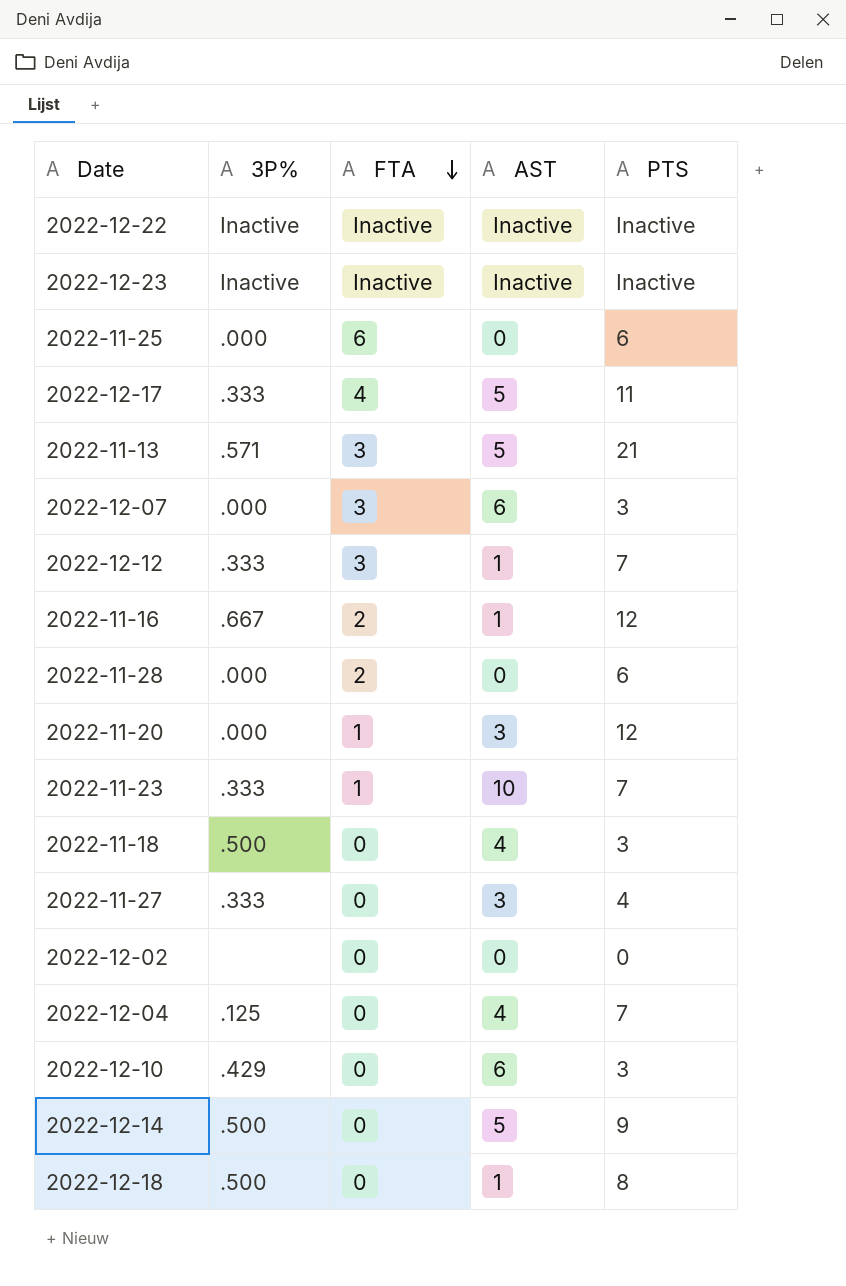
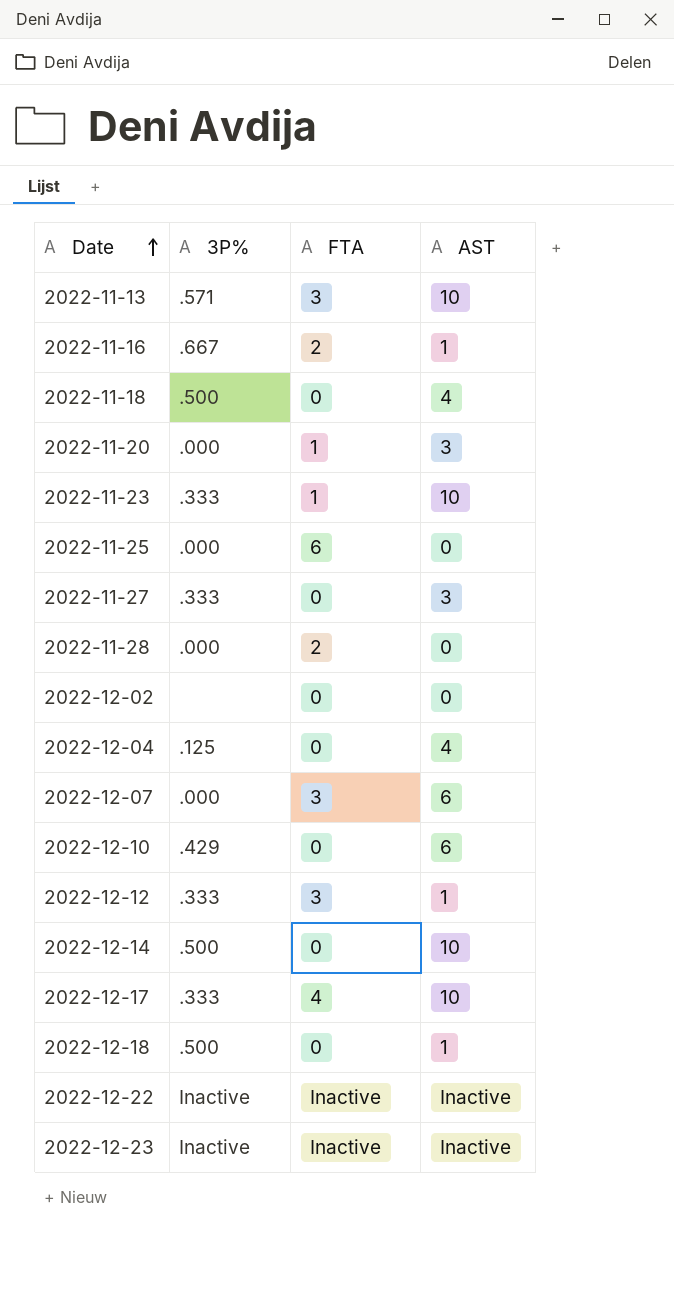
row order: FTA descending -> Date ascending
column PTS | position: 5 -> none
2022-11-13 | AST: 5 -> 10
2022-12-14 | AST: 5 -> 10
2022-12-17 | AST: 5 -> 10

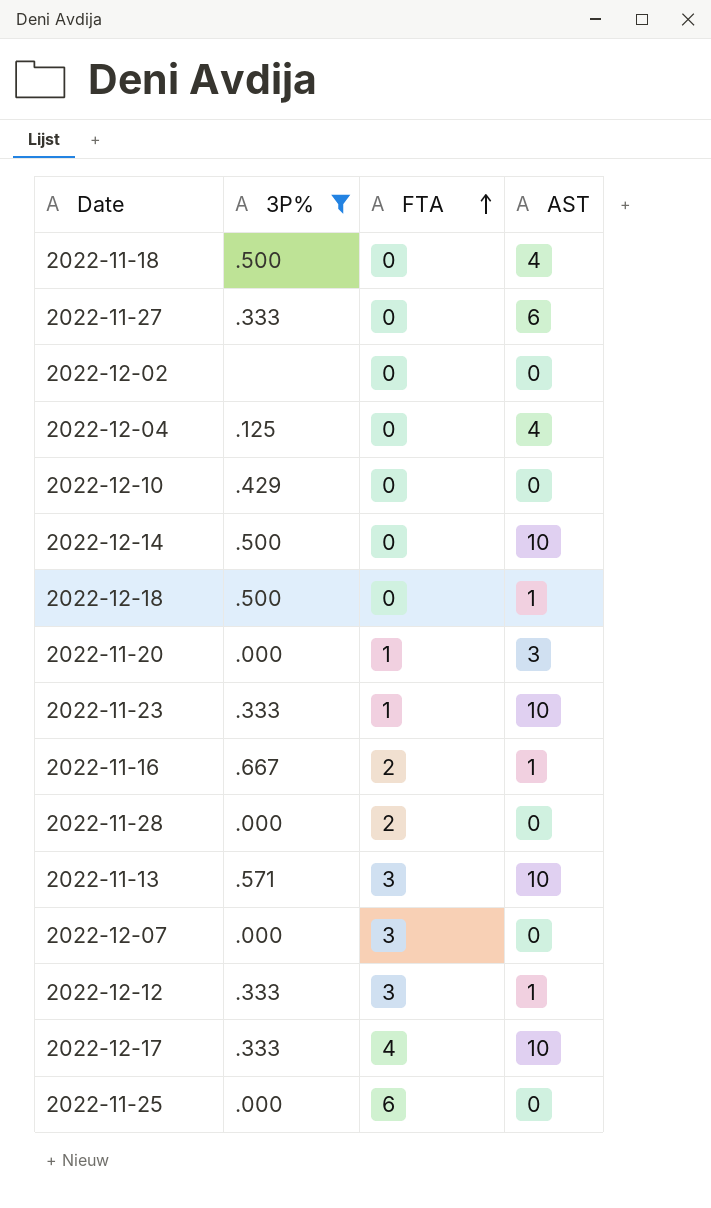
filter: none -> 3P% != Inactive
row order: Date ascending -> FTA ascending
2022-11-27 | AST: 3 -> 6
2022-12-10 | AST: 6 -> 0
2022-12-07 | AST: 6 -> 0

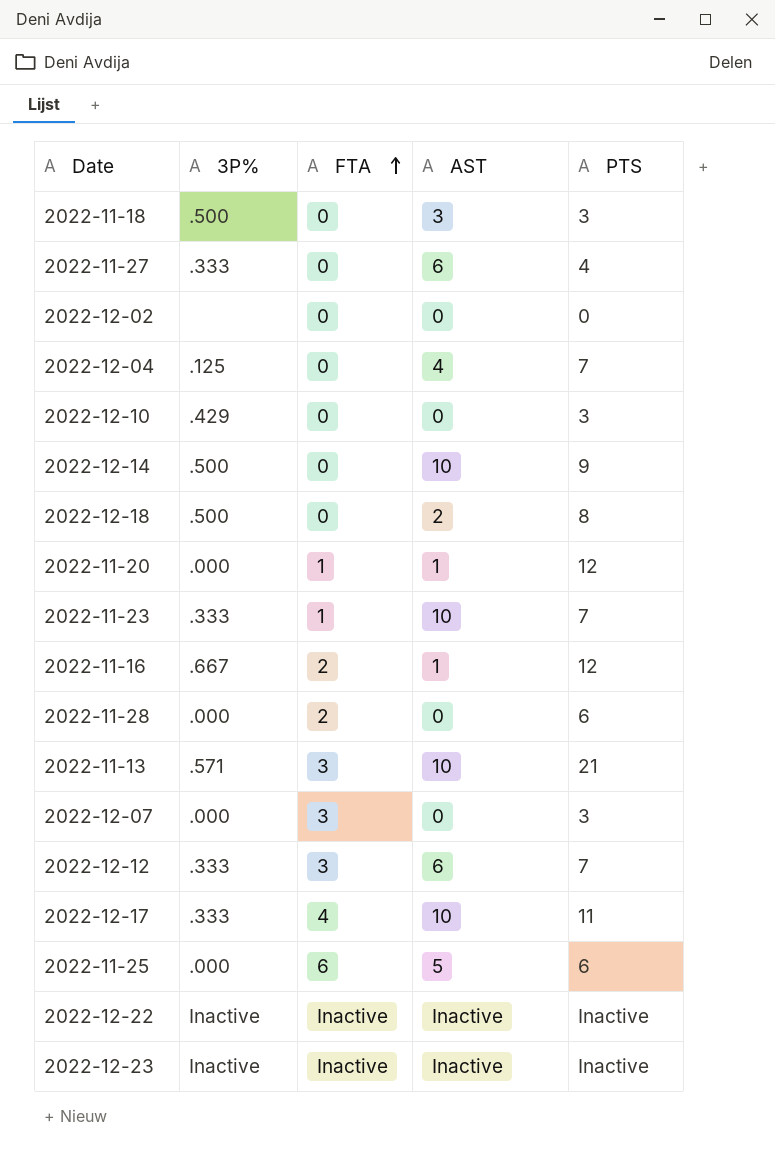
filter: 3P% != Inactive -> none
column PTS | position: none -> 5
2022-11-18 | AST: 4 -> 3
2022-12-18 | AST: 1 -> 2
2022-11-20 | AST: 3 -> 1
2022-12-12 | AST: 1 -> 6
2022-11-25 | AST: 0 -> 5

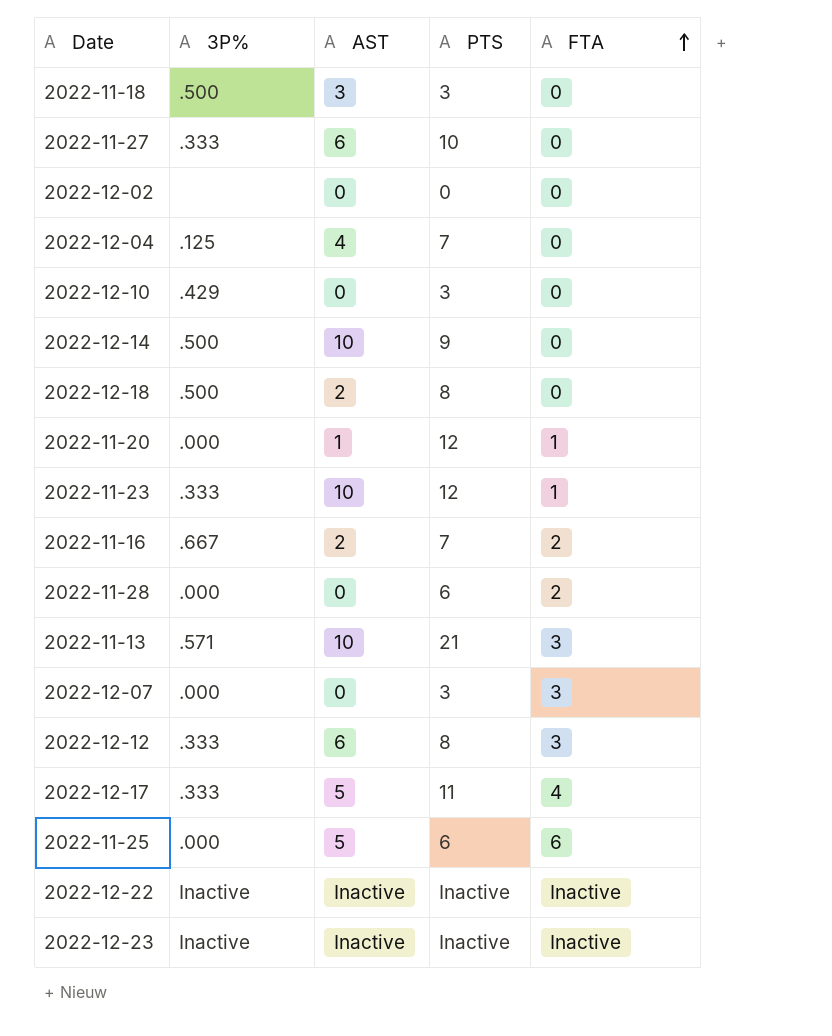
column FTA | position: 3 -> 5
2022-11-27 | PTS: 4 -> 10
2022-11-23 | PTS: 7 -> 12
2022-11-16 | AST: 1 -> 2
2022-11-16 | PTS: 12 -> 7
2022-12-12 | PTS: 7 -> 8
2022-12-17 | AST: 10 -> 5

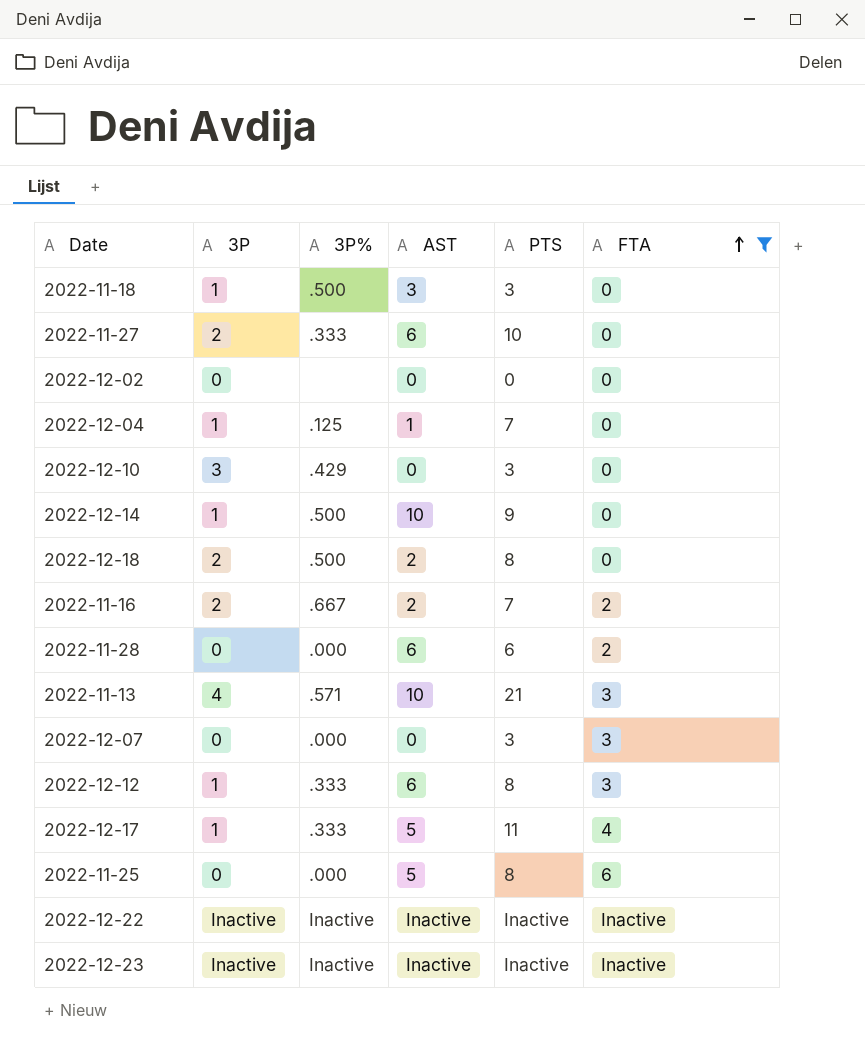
filter: none -> FTA != 1
column 3P | position: none -> 2
2022-12-04 | AST: 4 -> 1
2022-11-28 | AST: 0 -> 6
2022-11-25 | PTS: 6 -> 8

